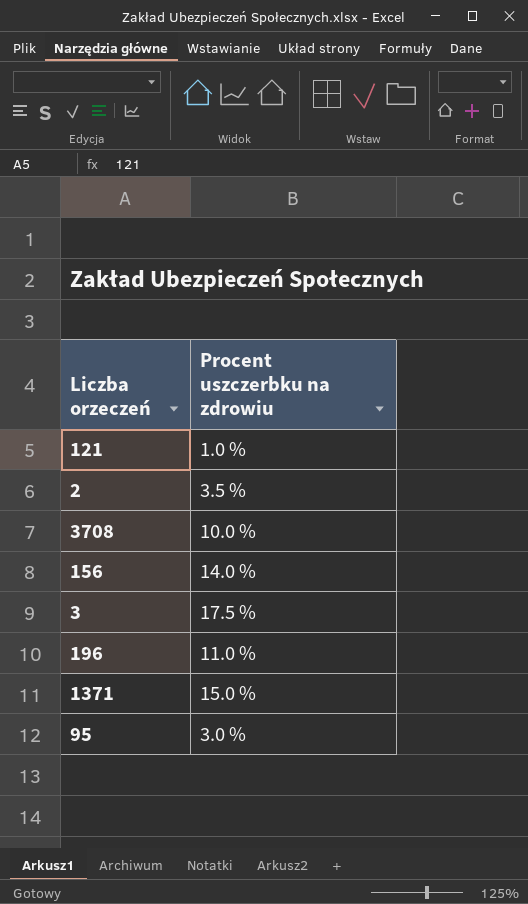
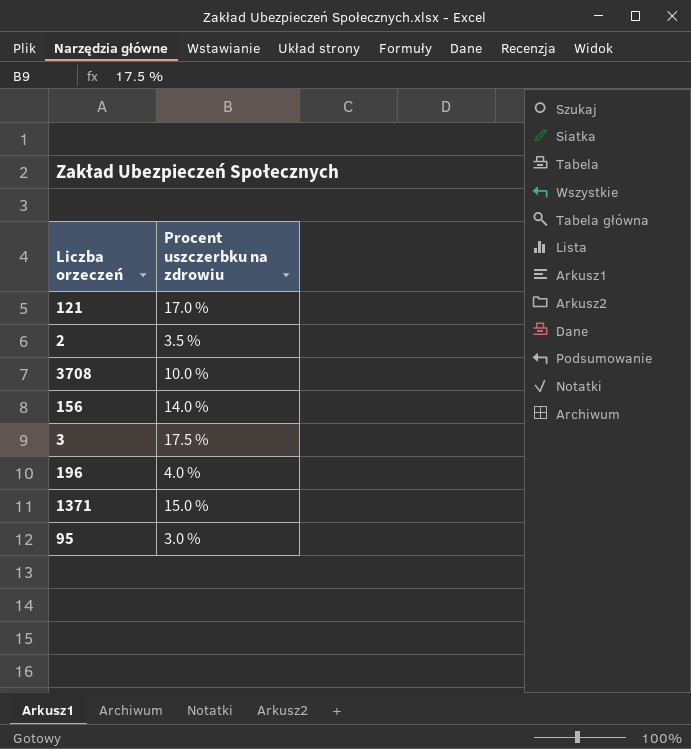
121 | Procent uszczerbku na zdrowiu: 1.0 % -> 17.0 %
196 | Procent uszczerbku na zdrowiu: 11.0 % -> 4.0 %

